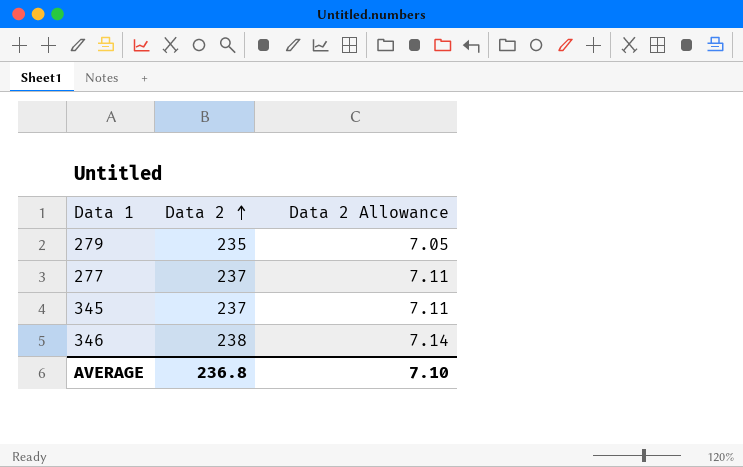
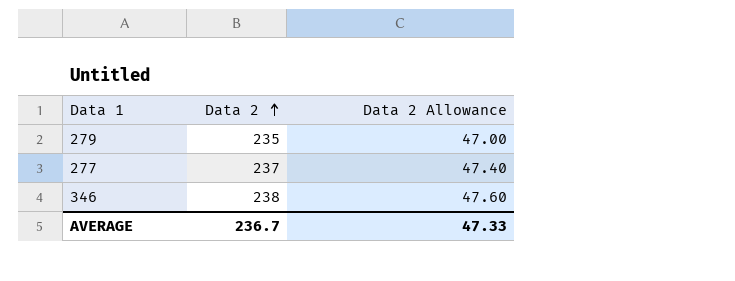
column Data 2 Allowance | formula: [Data 2] * 0.03 -> [Data 2] * 0.2
row 345: 237 | 7.11 -> none
AVERAGE | Data 2: 236.8 -> 236.7
AVERAGE | Data 2 Allowance: 7.10 -> 47.33

